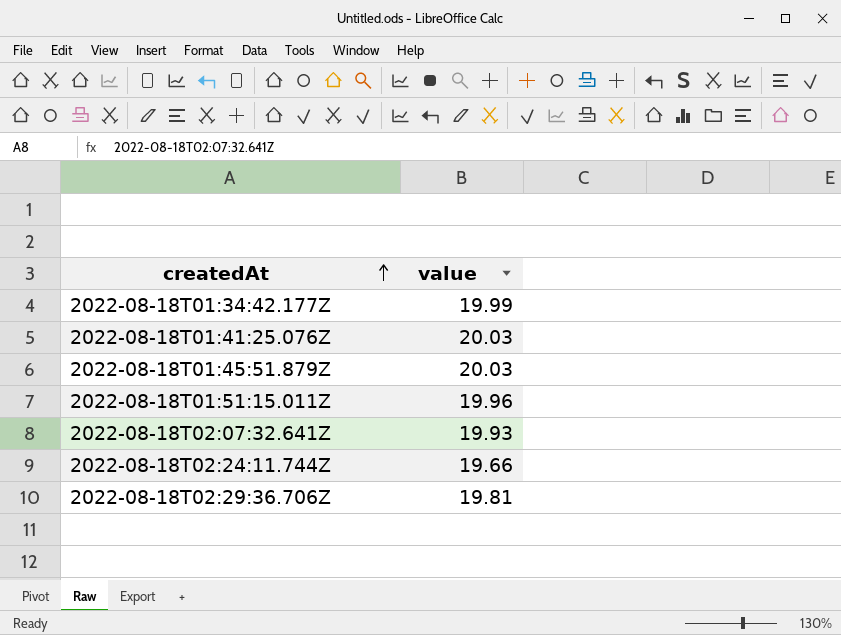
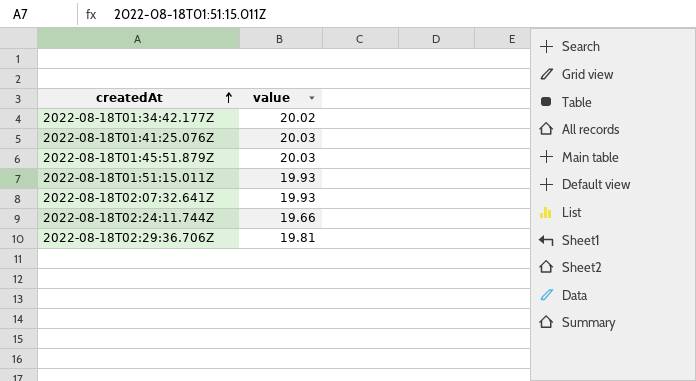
2022-08-18T01:34:42.177Z | value: 19.99 -> 20.02
2022-08-18T01:51:15.011Z | value: 19.96 -> 19.93

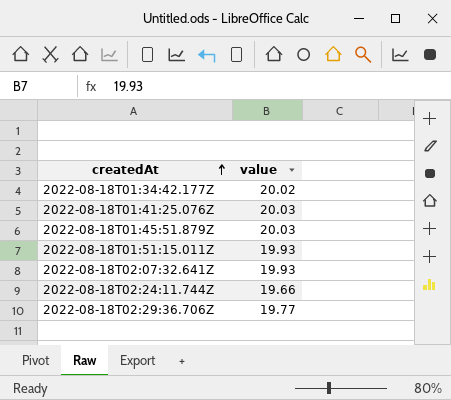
2022-08-18T02:29:36.706Z | value: 19.81 -> 19.77

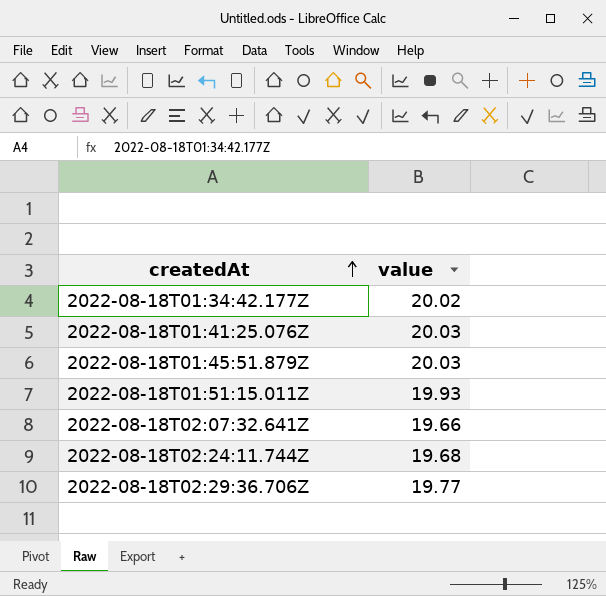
2022-08-18T02:07:32.641Z | value: 19.93 -> 19.66
2022-08-18T02:24:11.744Z | value: 19.66 -> 19.68

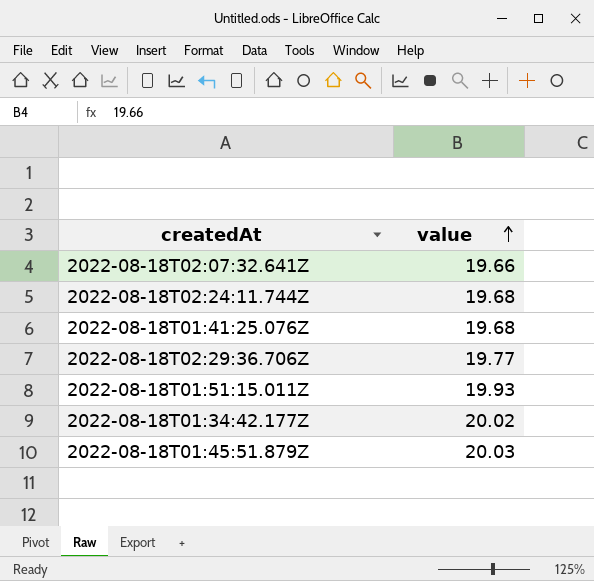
row order: createdAt ascending -> value ascending
2022-08-18T01:41:25.076Z | value: 20.03 -> 19.68

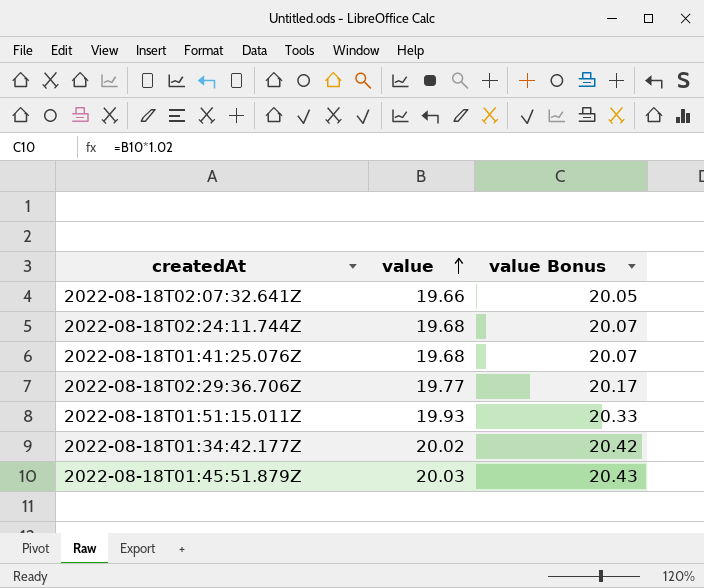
column value Bonus | formula: none -> [value] * 1.02

